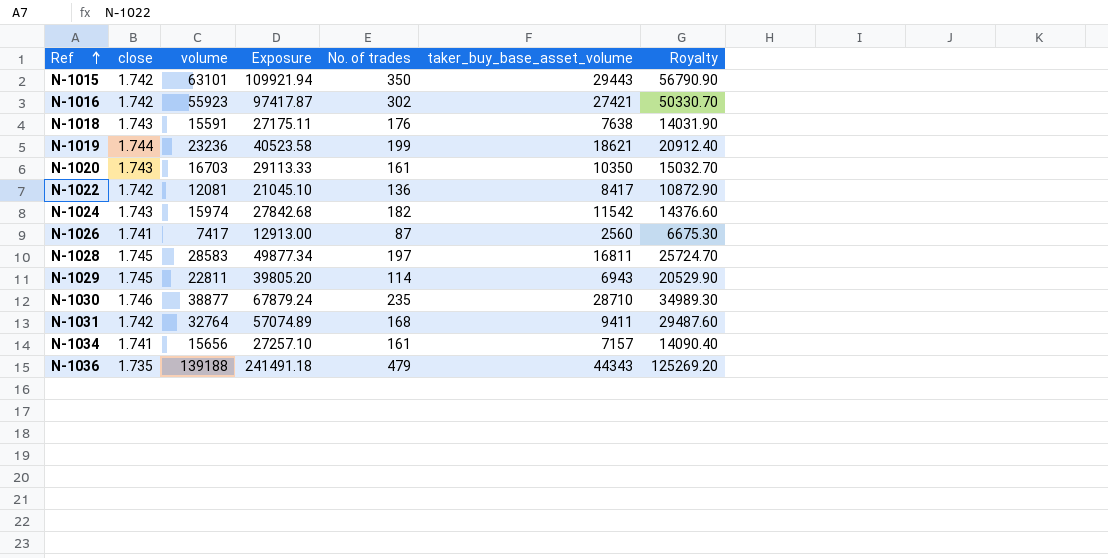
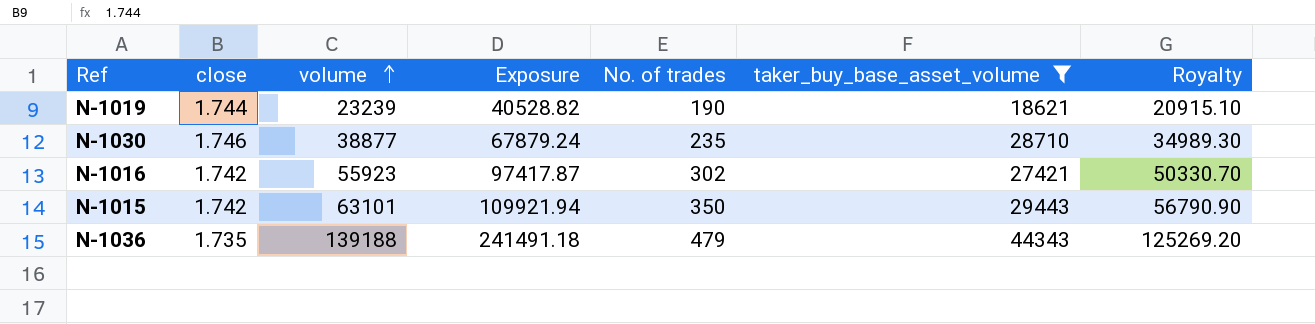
filter: none -> taker_buy_base_asset_volume >= 18621
row order: Ref ascending -> volume ascending
N-1019 | volume: 23236 -> 23239
N-1019 | Exposure: 40523.58 -> 40528.82
N-1019 | No. of trades: 199 -> 190
N-1019 | Royalty: 20912.40 -> 20915.10

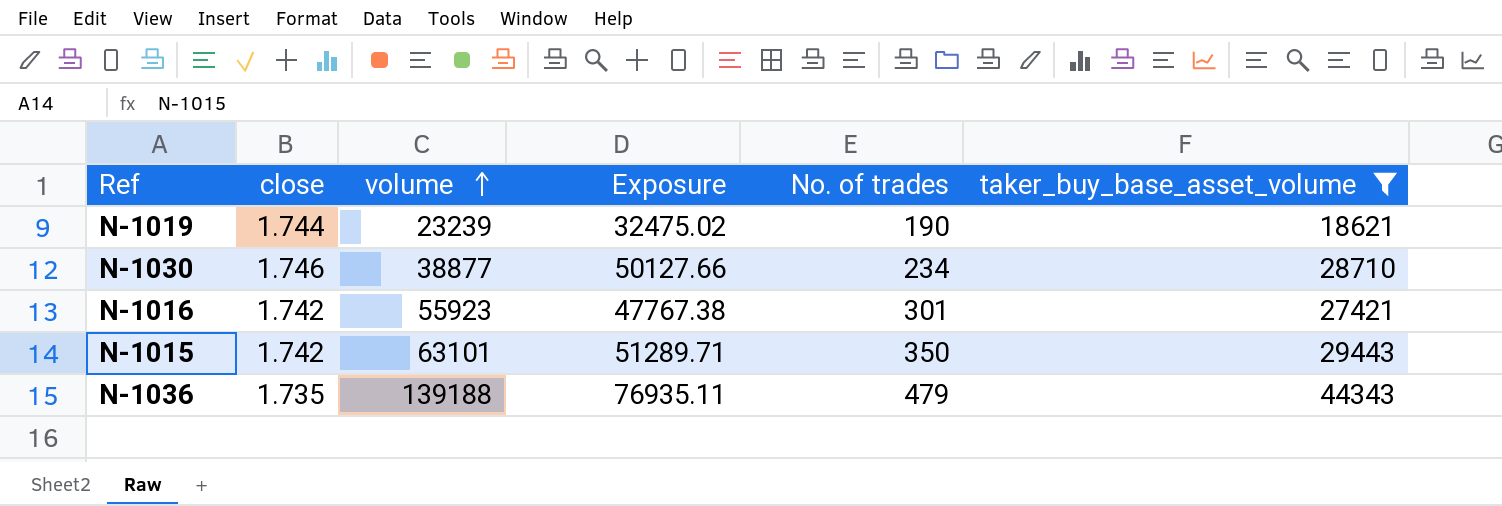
column Royalty | formula: [volume] * 0.9 -> none
column Exposure | formula: [close] * [volume] -> [close] * [taker_buy_base_asset_volume]
N-1030 | No. of trades: 235 -> 234
N-1016 | No. of trades: 302 -> 301

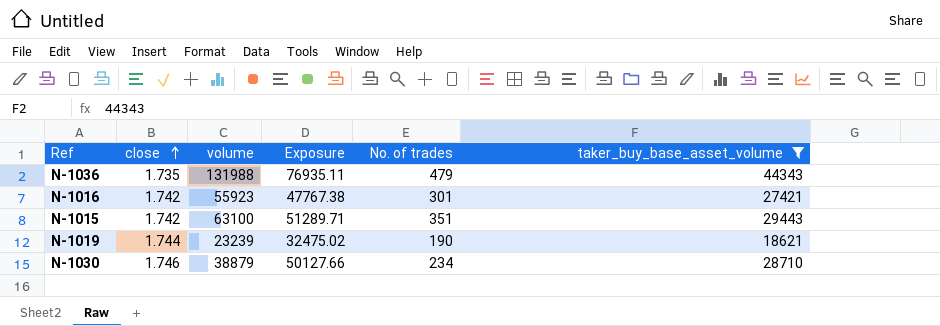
row order: volume ascending -> close ascending
N-1036 | volume: 139188 -> 131988
N-1015 | volume: 63101 -> 63100
N-1015 | No. of trades: 350 -> 351
N-1030 | volume: 38877 -> 38879

